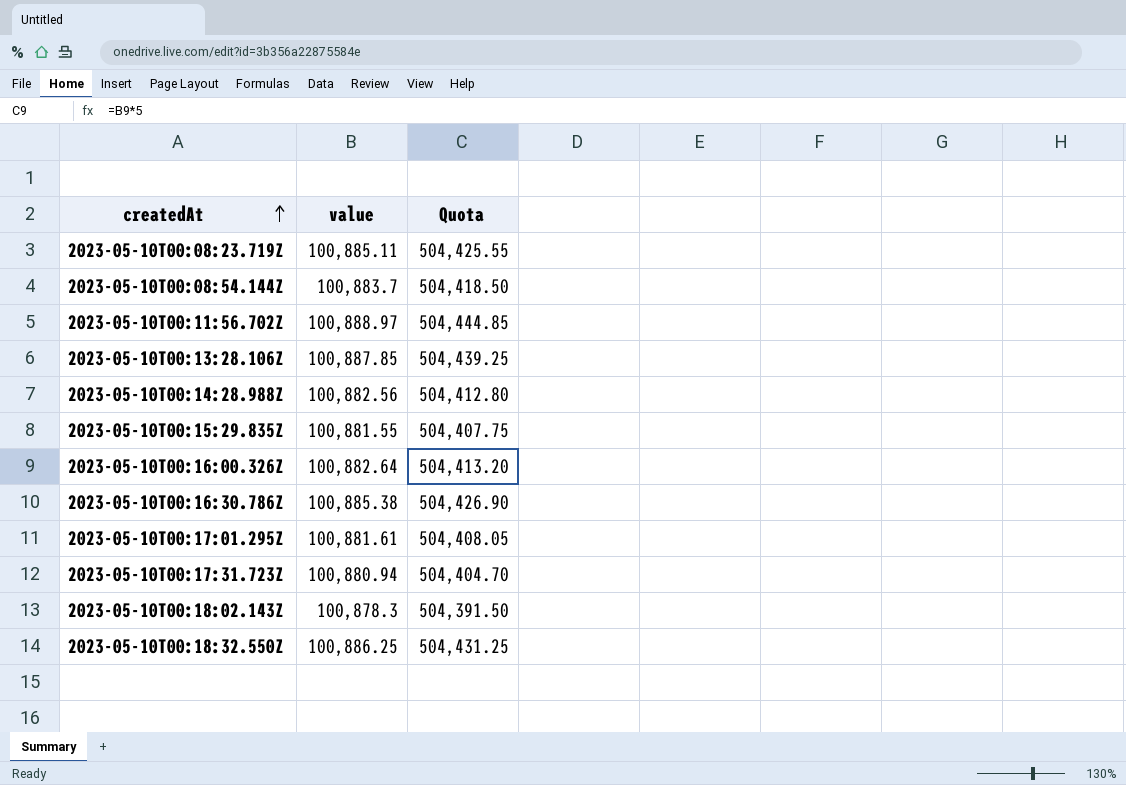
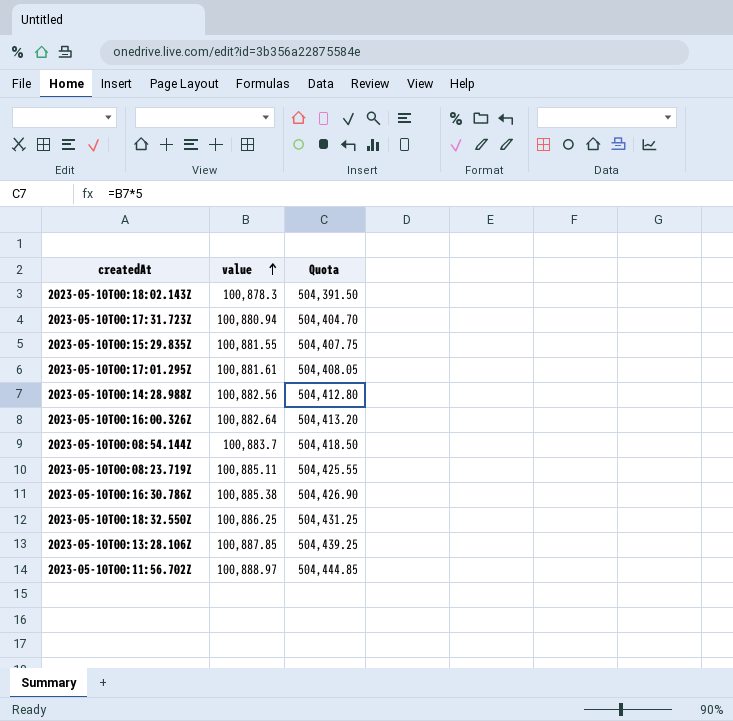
row order: createdAt ascending -> value ascending

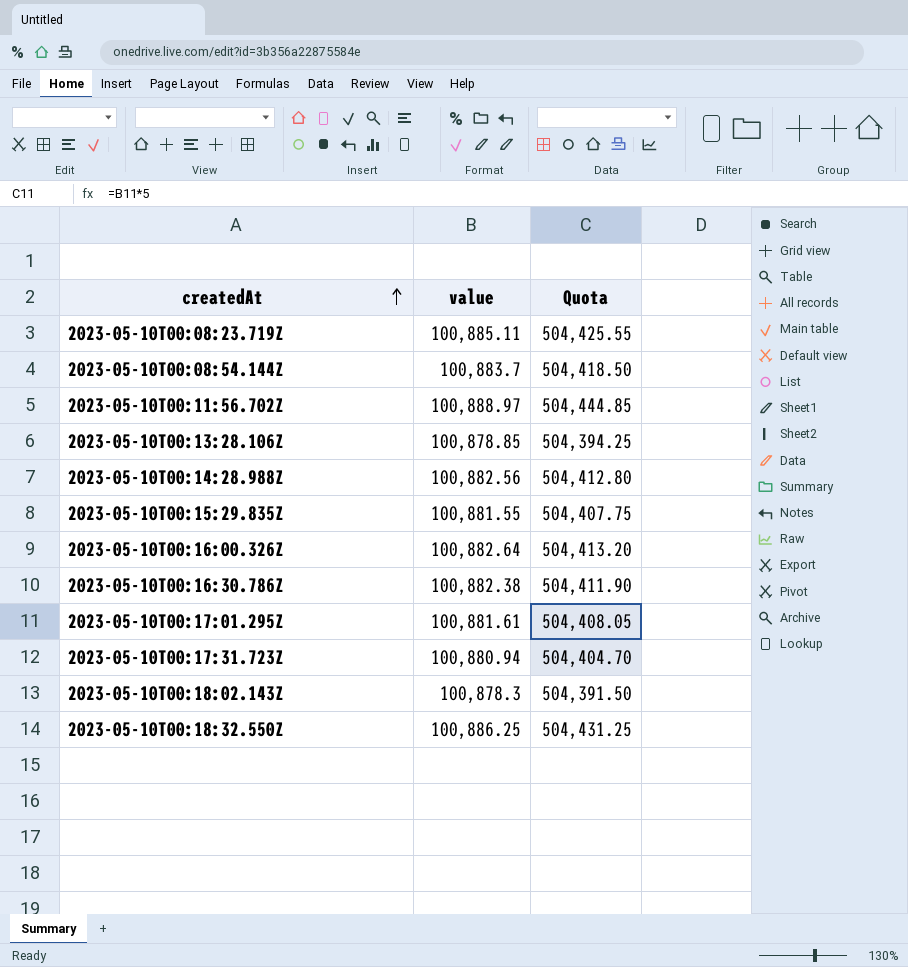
row order: value ascending -> createdAt ascending
2023-05-10T00:13:28.106Z | value: 100,887.85 -> 100,878.85
2023-05-10T00:13:28.106Z | Quota: 504,439.25 -> 504,394.25
2023-05-10T00:16:30.786Z | value: 100,885.38 -> 100,882.38
2023-05-10T00:16:30.786Z | Quota: 504,426.90 -> 504,411.90

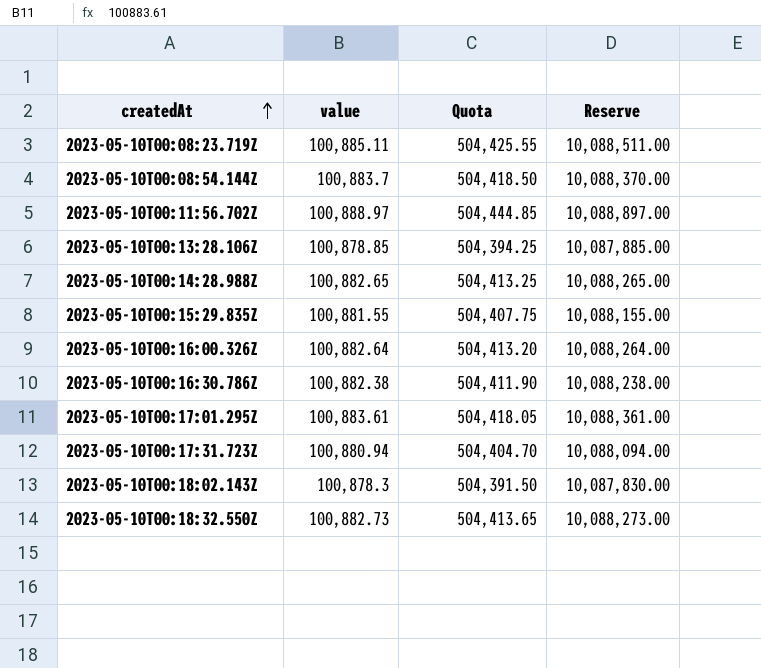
column Reserve | formula: none -> [value] * 100
2023-05-10T00:14:28.988Z | value: 100,882.56 -> 100,882.65
2023-05-10T00:14:28.988Z | Quota: 504,412.80 -> 504,413.25
2023-05-10T00:17:01.295Z | value: 100,881.61 -> 100,883.61
2023-05-10T00:17:01.295Z | Quota: 504,408.05 -> 504,418.05
2023-05-10T00:18:32.550Z | value: 100,886.25 -> 100,882.73
2023-05-10T00:18:32.550Z | Quota: 504,431.25 -> 504,413.65

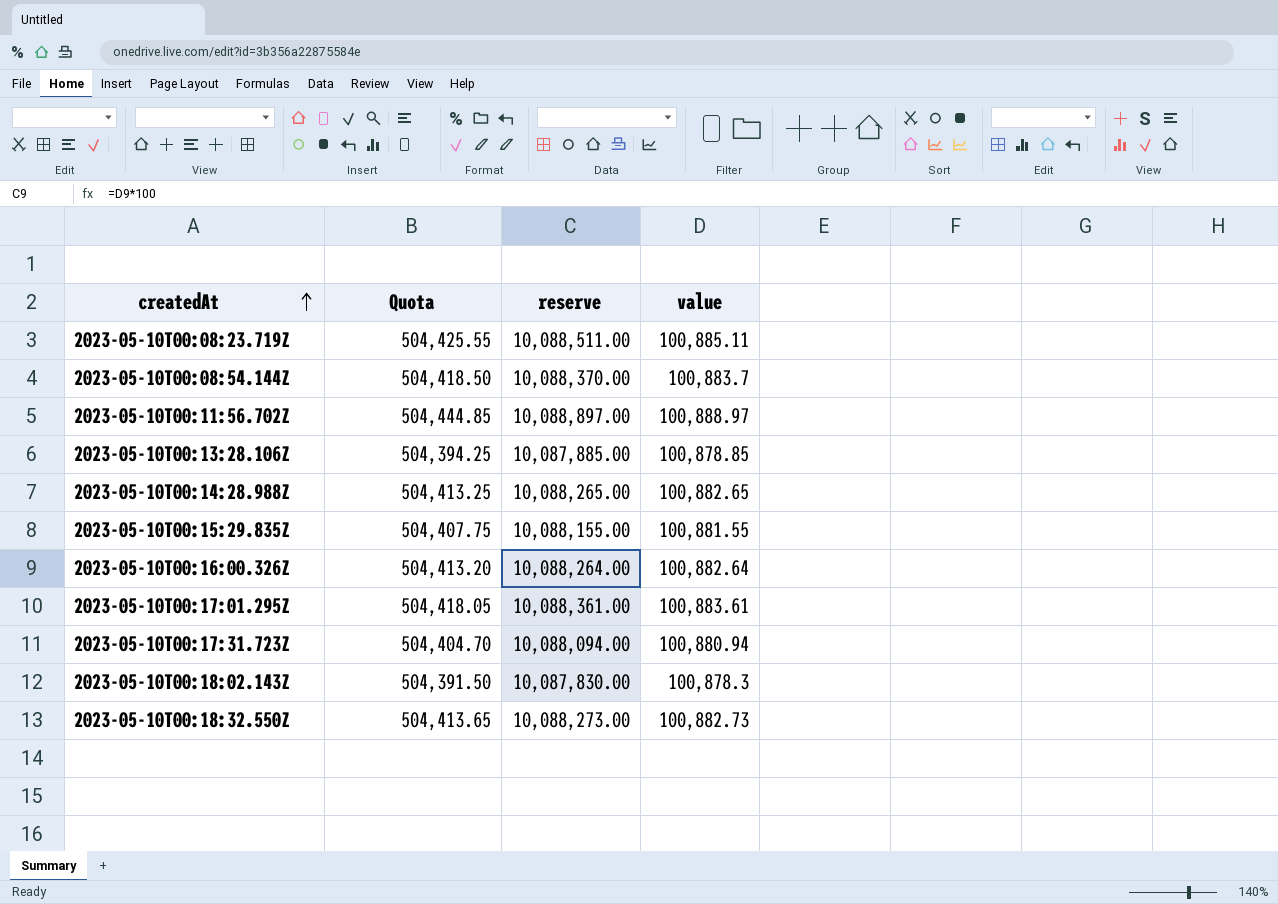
column name: Reserve -> reserve
column value | position: 2 -> 4
row 2023-05-10T00:16:30.786Z: 100,882.38 | 504,411.90 | 10,088,238.00 -> none

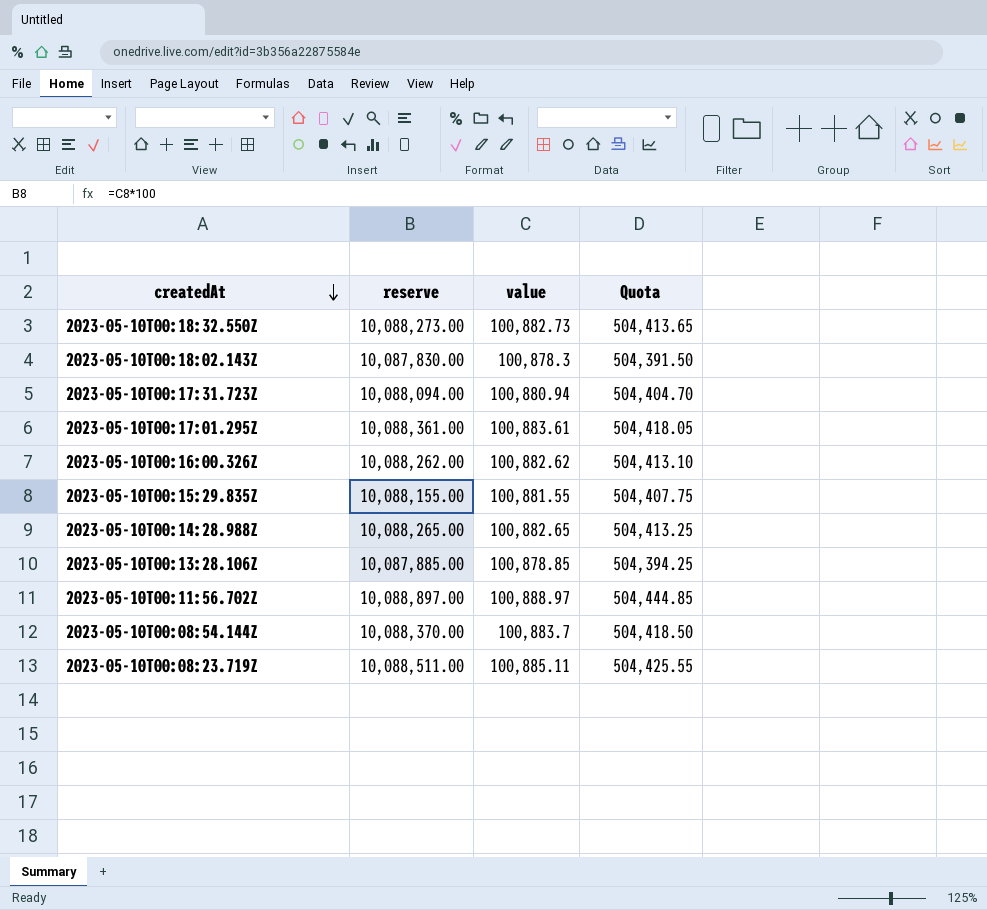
row order: createdAt ascending -> createdAt descending
column Quota | position: 2 -> 4
2023-05-10T00:16:00.326Z | reserve: 10,088,264.00 -> 10,088,262.00
2023-05-10T00:16:00.326Z | value: 100,882.64 -> 100,882.62
2023-05-10T00:16:00.326Z | Quota: 504,413.20 -> 504,413.10

